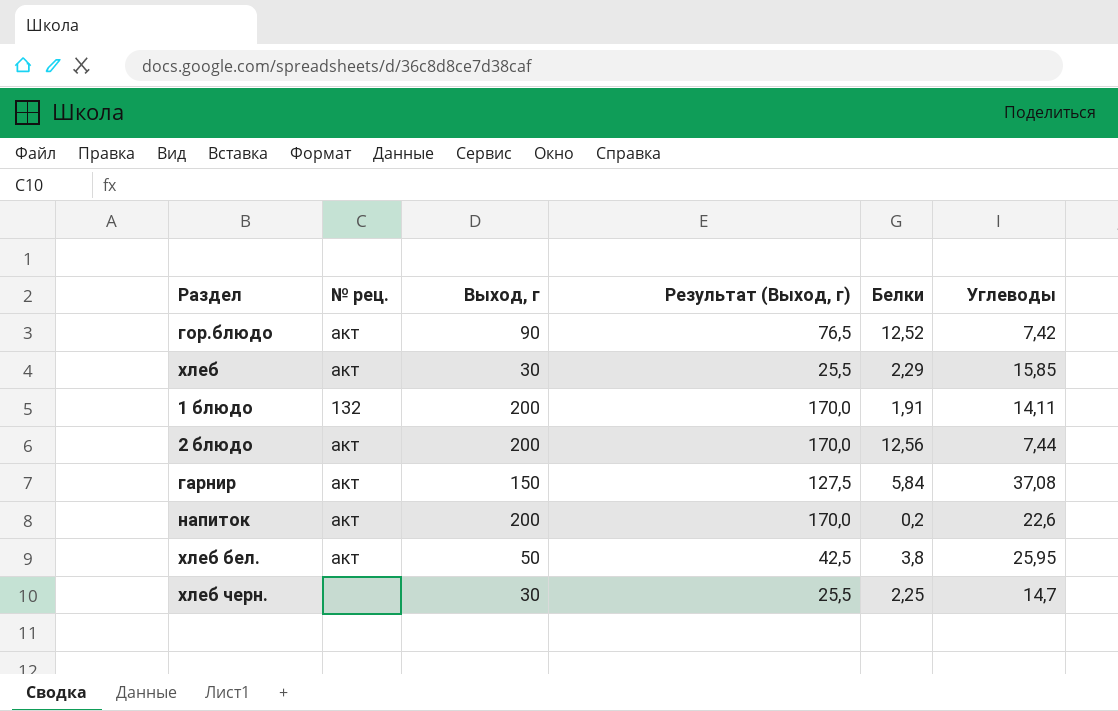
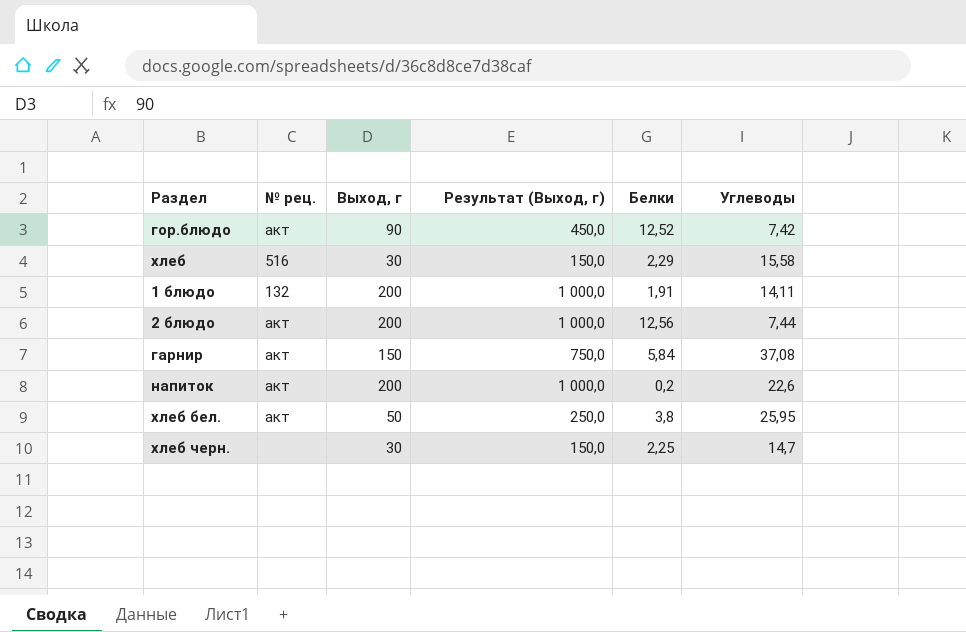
column Результат (Выход, г) | formula: [Выход, г] * 0,85 -> [Выход, г] * 5
хлеб | № рец.: акт -> 516
хлеб | Углеводы: 15,85 -> 15,58

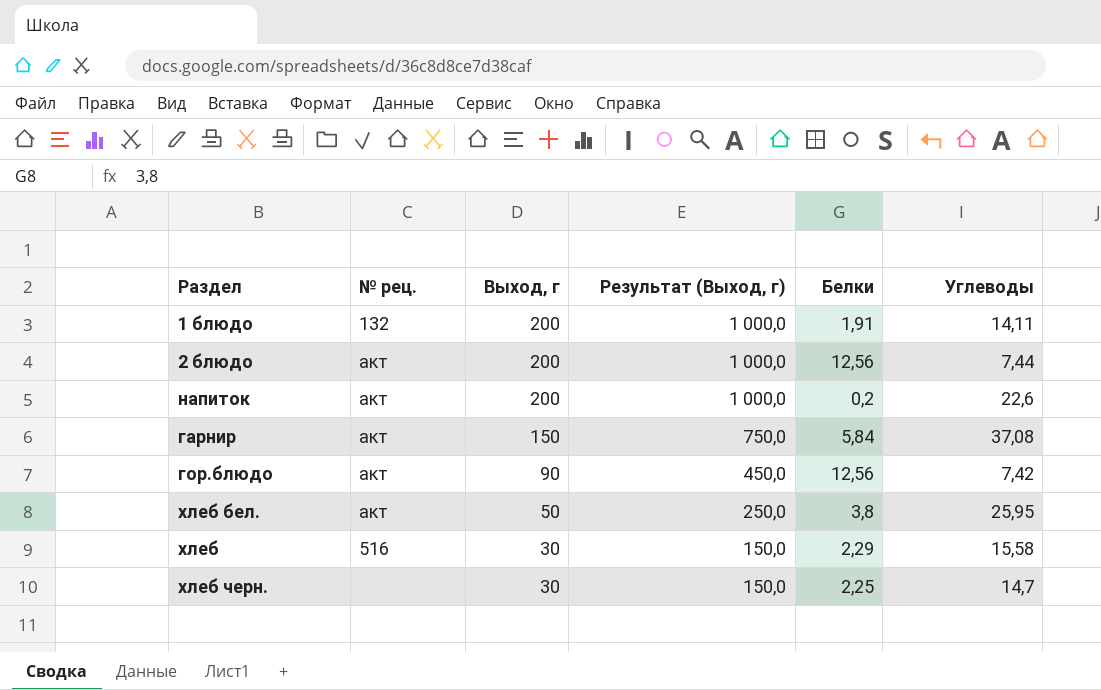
row order: none -> Выход, г descending
гор.блюдо | Белки: 12,52 -> 12,56

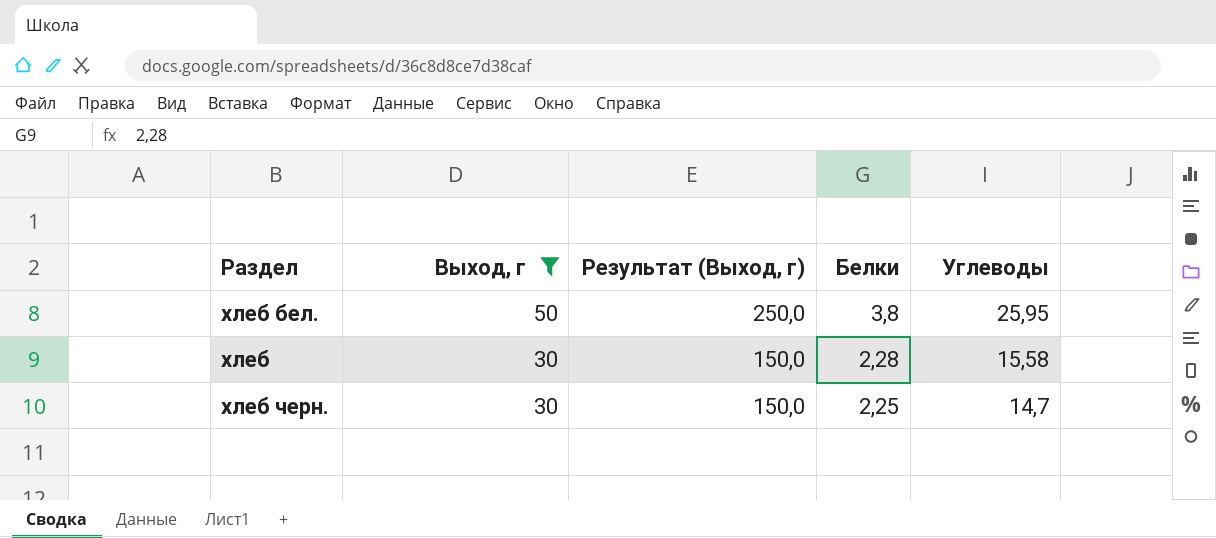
filter: none -> Выход, г <= 50
column № рец. | position: 2 -> none
хлеб | Белки: 2,29 -> 2,28

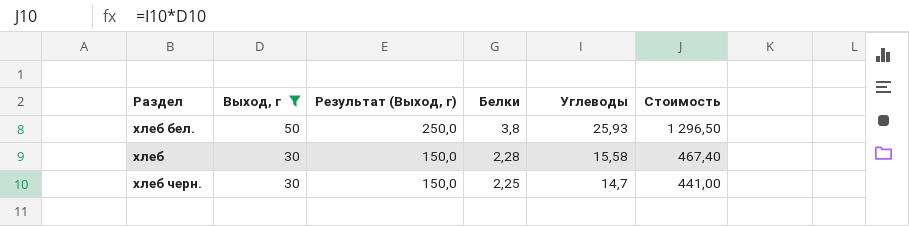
column Стоимость | formula: none -> [Выход, г] * [Углеводы]
хлеб бел. | Углеводы: 25,95 -> 25,93

